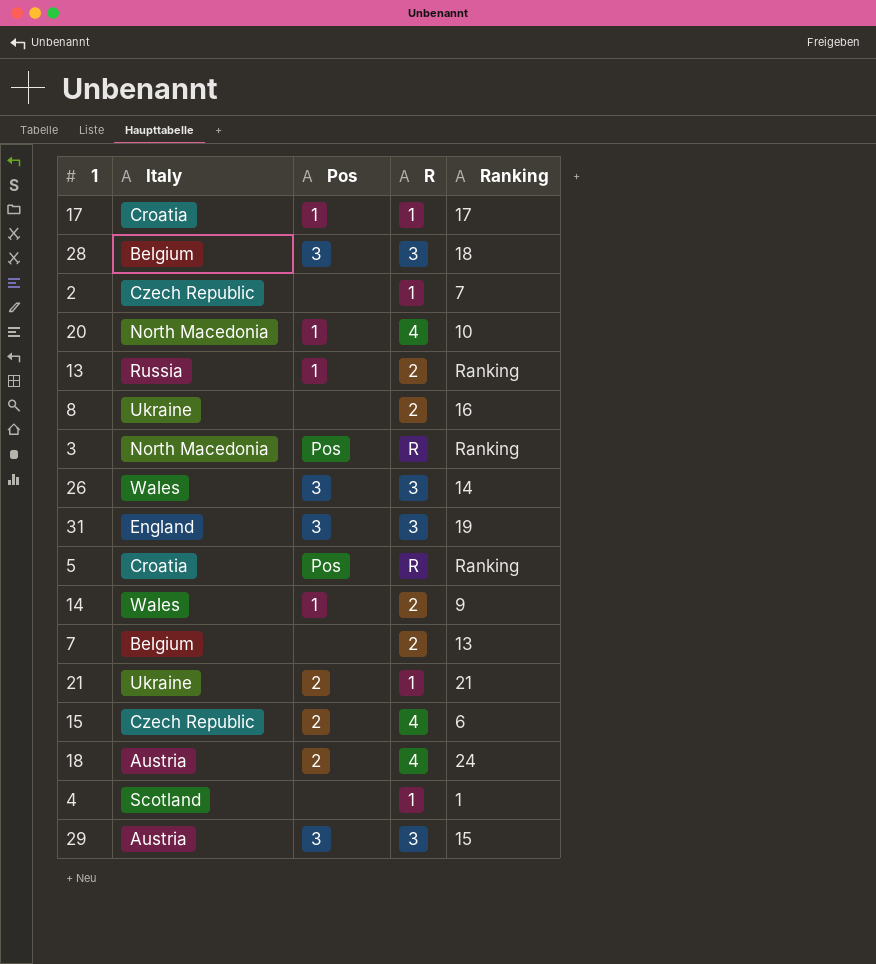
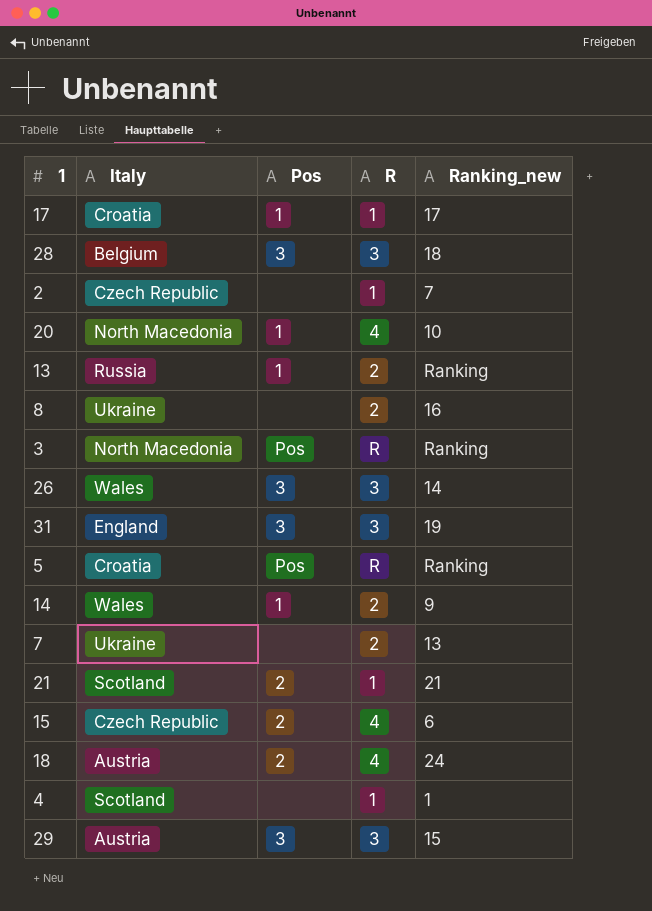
column name: Ranking -> Ranking_new
7 | Italy: Belgium -> Ukraine
21 | Italy: Ukraine -> Scotland

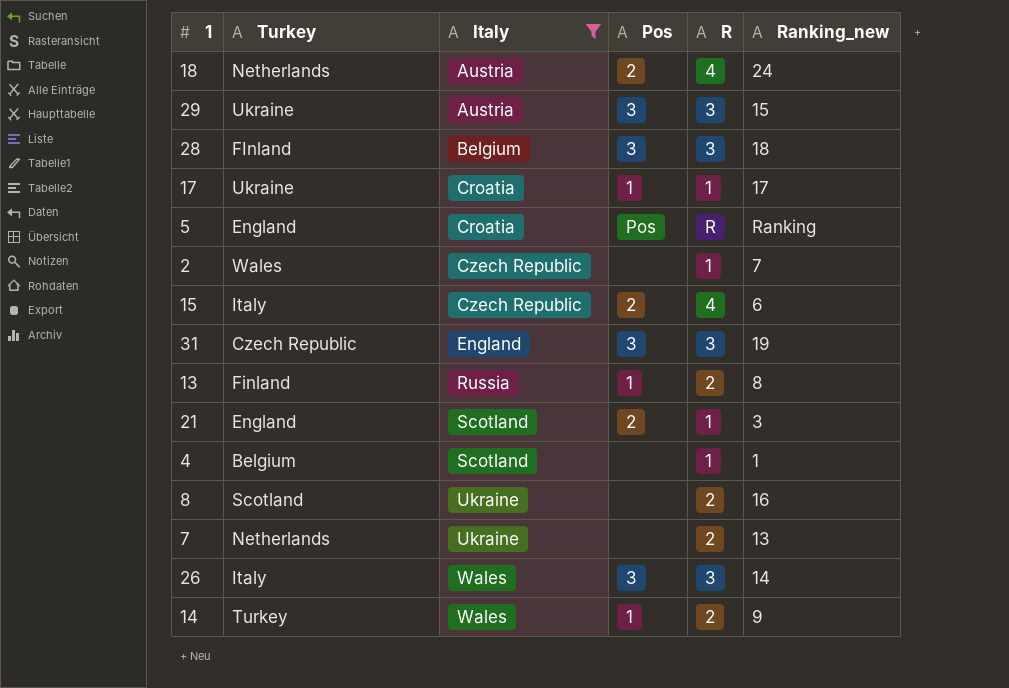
filter: none -> Italy != North Macedonia
row order: none -> Italy ascending
column Turkey | position: none -> 2
13 | Ranking_new: Ranking -> 8
21 | Ranking_new: 21 -> 3

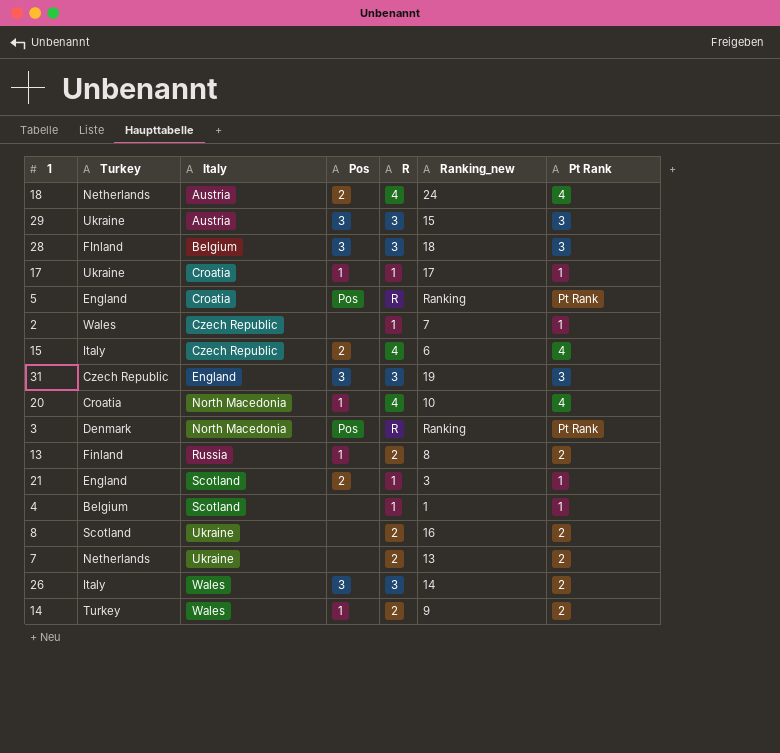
filter: Italy != North Macedonia -> none
column Pt Rank | position: none -> 7

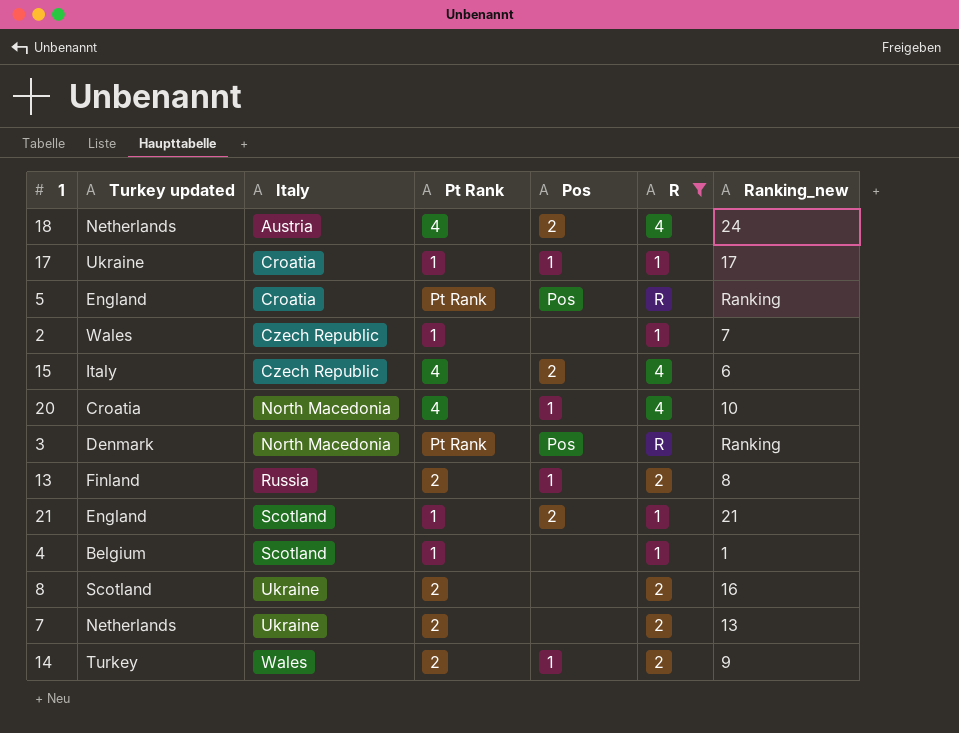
filter: none -> R != 3
column name: Turkey -> Turkey updated
column Pt Rank | position: 7 -> 4
21 | Ranking_new: 3 -> 21

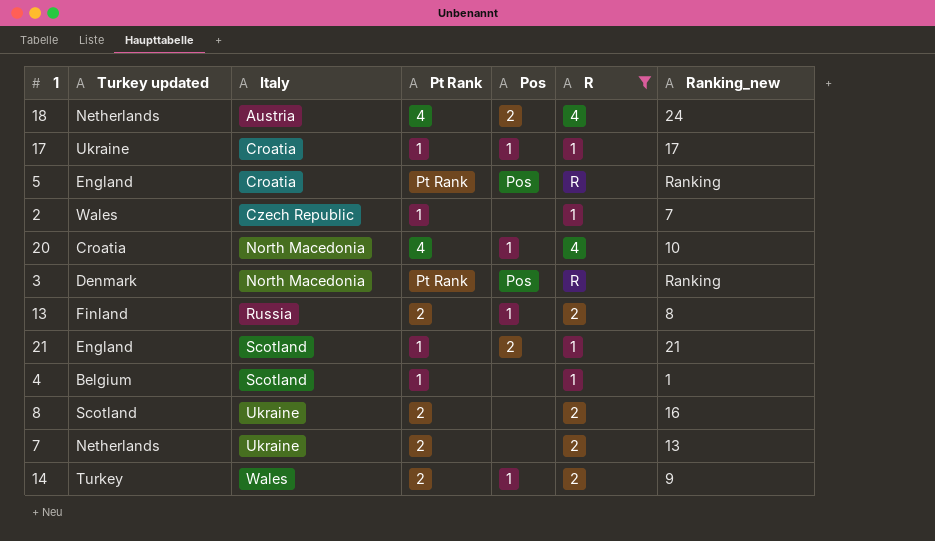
row 15: Italy | Czech Republic | 4 | 2 | 4 | 6 -> none

